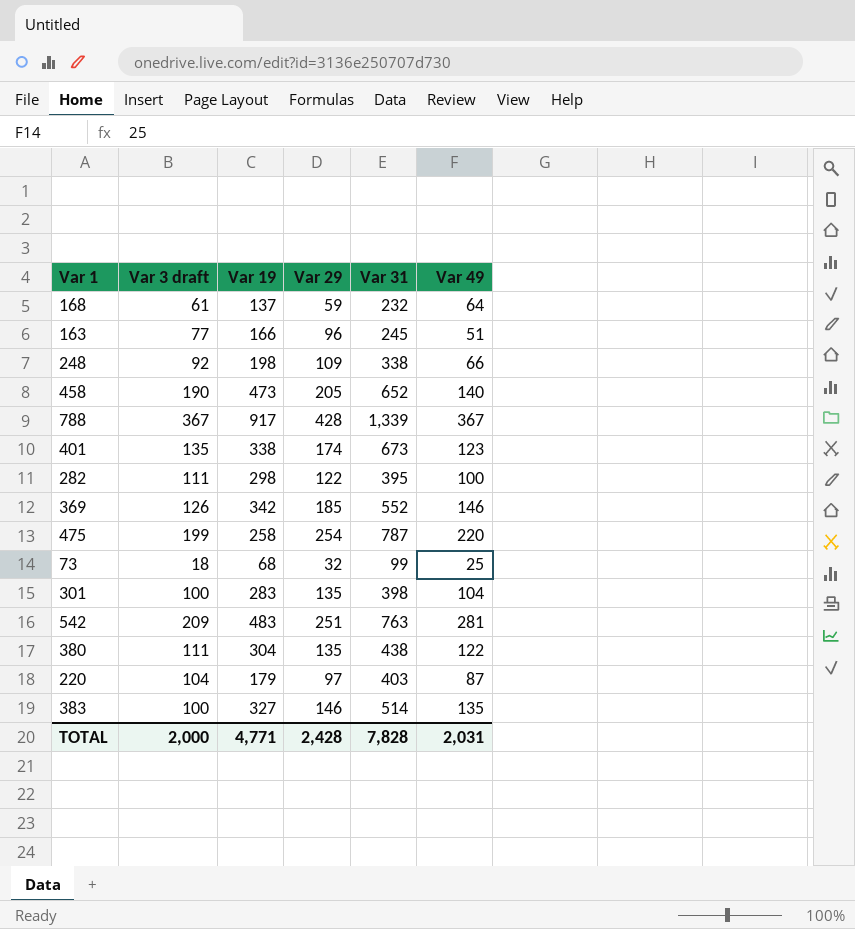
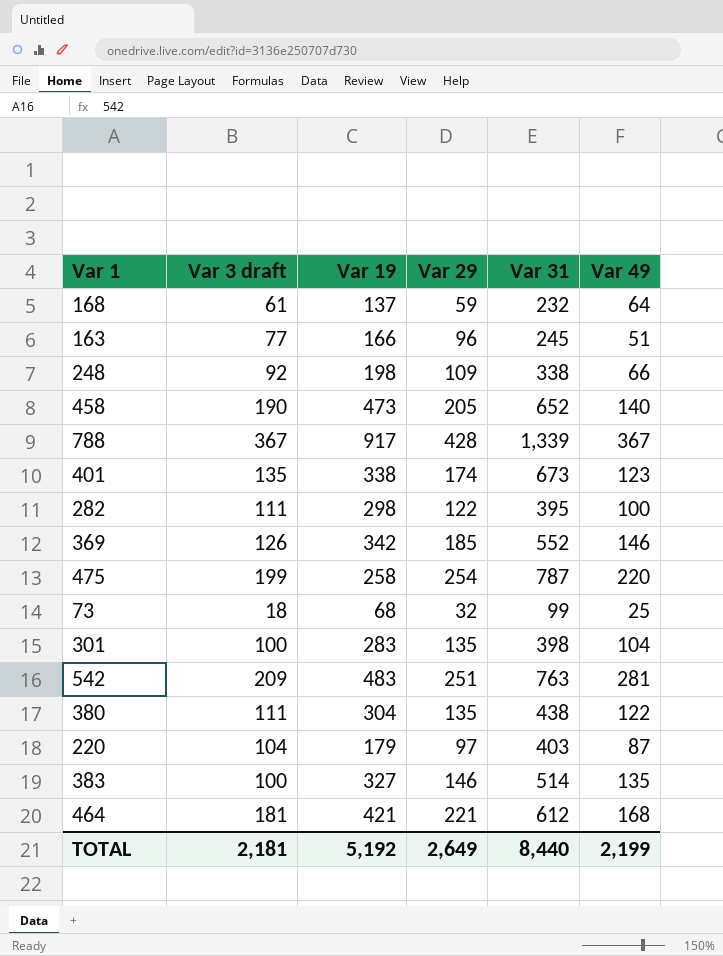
row 464: none -> 181 | 421 | 221 | 612 | 168
TOTAL | Var 3 draft: 2,000 -> 2,181
TOTAL | Var 19: 4,771 -> 5,192
TOTAL | Var 29: 2,428 -> 2,649
TOTAL | Var 31: 7,828 -> 8,440
TOTAL | Var 49: 2,031 -> 2,199

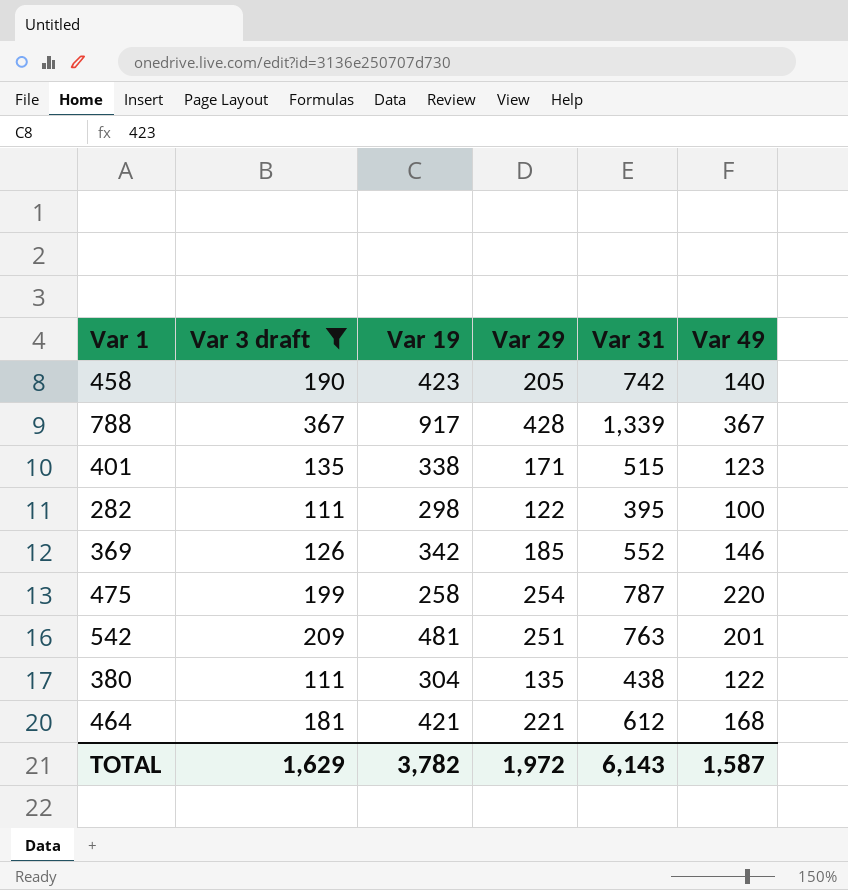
filter: none -> Var 3 draft >= 111
458 | Var 19: 473 -> 423
458 | Var 31: 652 -> 742
401 | Var 29: 174 -> 171
401 | Var 31: 673 -> 515
542 | Var 19: 483 -> 481
542 | Var 49: 281 -> 201
TOTAL | Var 3 draft: 2,181 -> 1,629
TOTAL | Var 19: 5,192 -> 3,782
TOTAL | Var 29: 2,649 -> 1,972
TOTAL | Var 31: 8,440 -> 6,143
TOTAL | Var 49: 2,199 -> 1,587

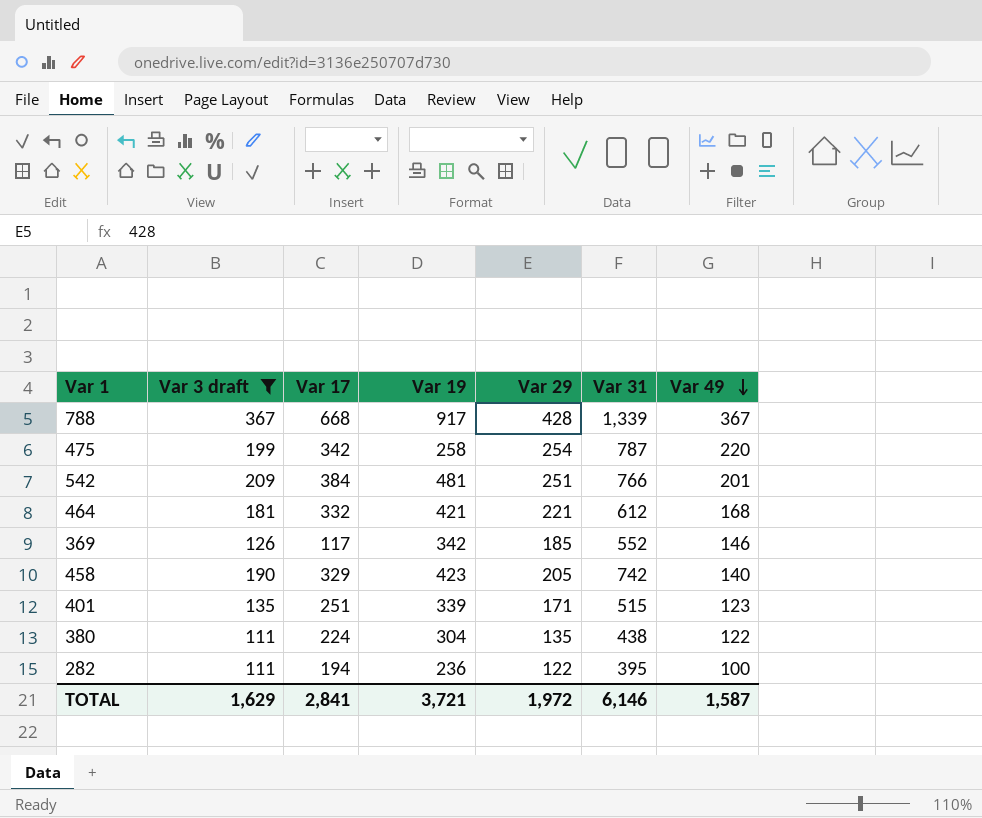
row order: none -> Var 49 descending
column Var 17 | position: none -> 3
542 | Var 31: 763 -> 766
401 | Var 19: 338 -> 339
282 | Var 19: 298 -> 236
TOTAL | Var 19: 3,782 -> 3,721
TOTAL | Var 31: 6,143 -> 6,146

